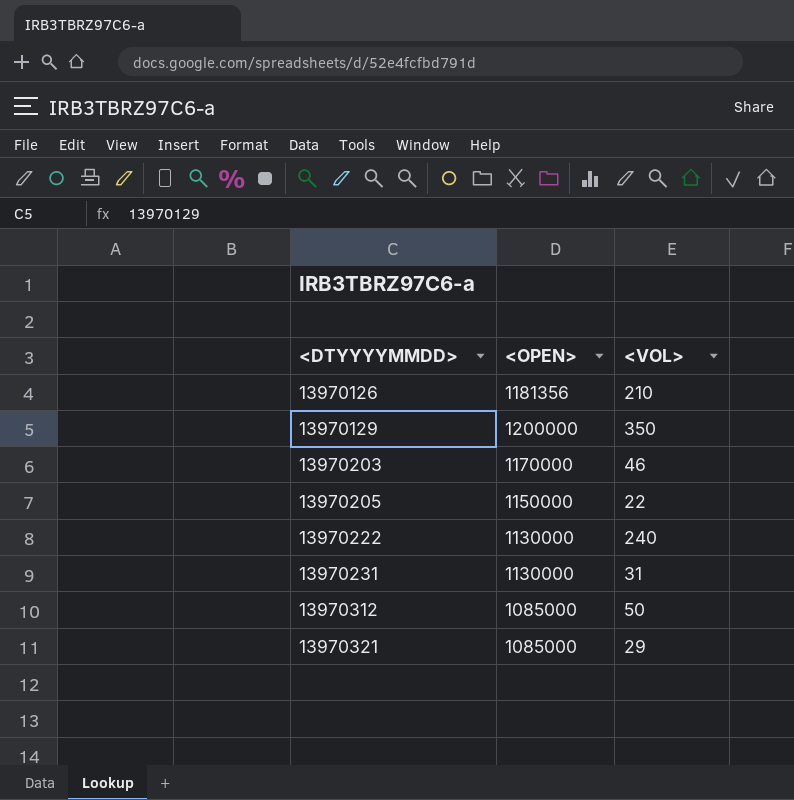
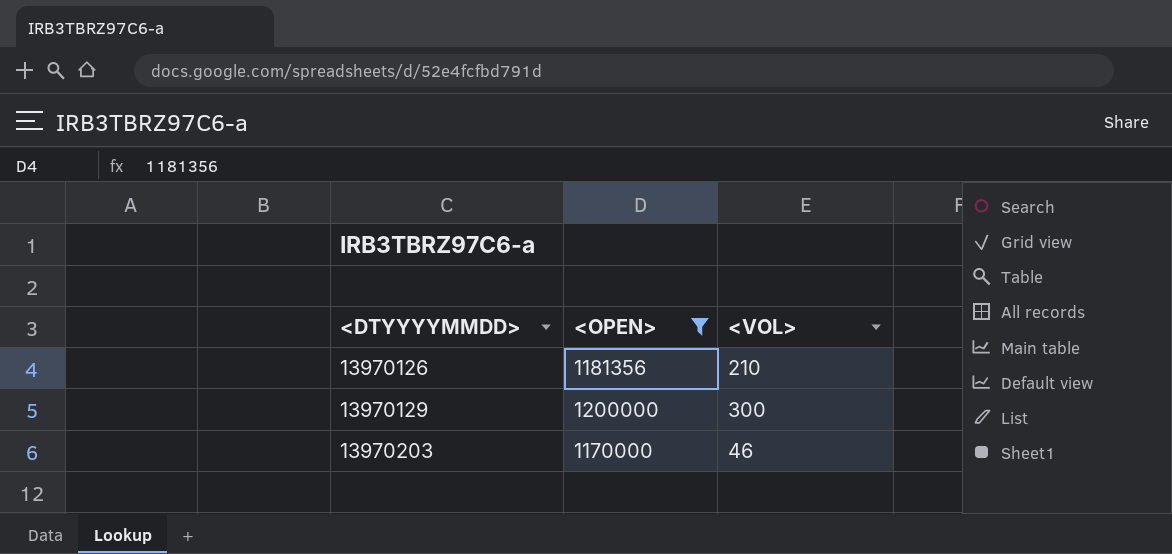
filter: none -> <OPEN> >= 1170000
13970129 | <VOL>: 350 -> 300

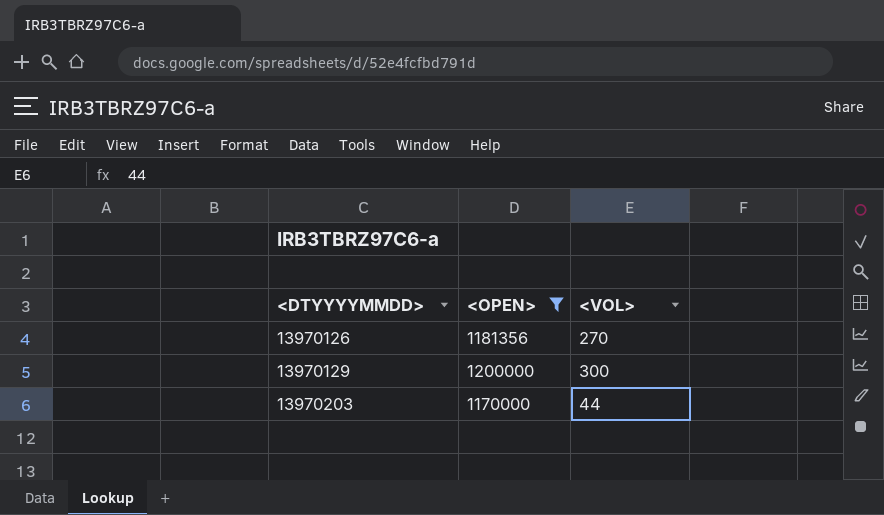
13970126 | <VOL>: 210 -> 270
13970203 | <VOL>: 46 -> 44

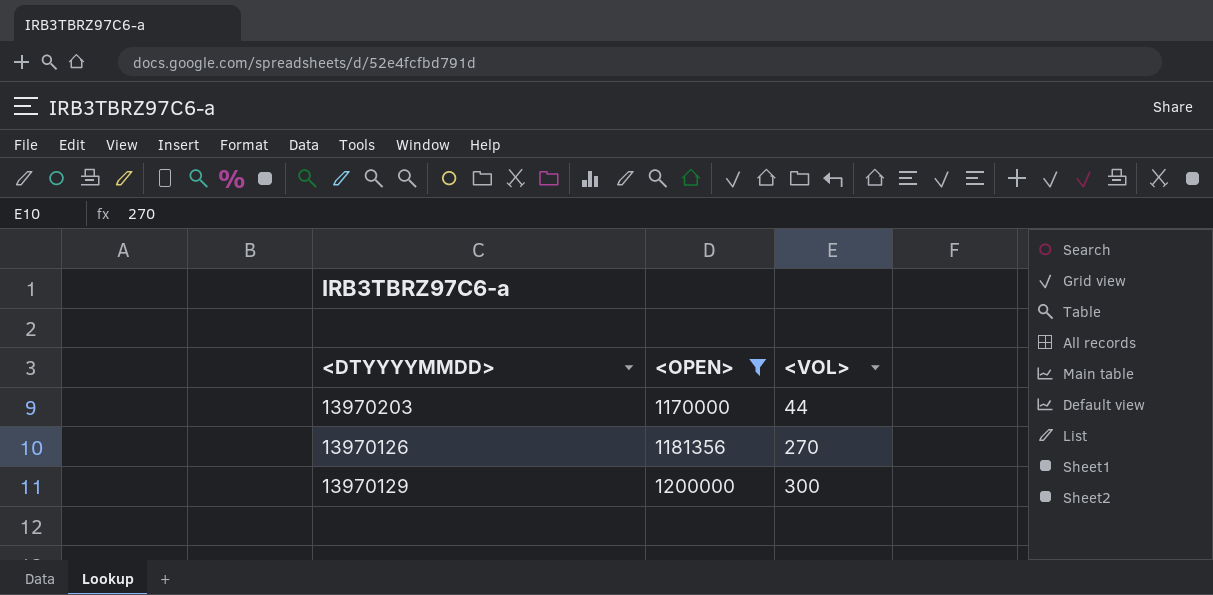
row order: <DTYYYYMMDD> ascending -> <OPEN> ascending

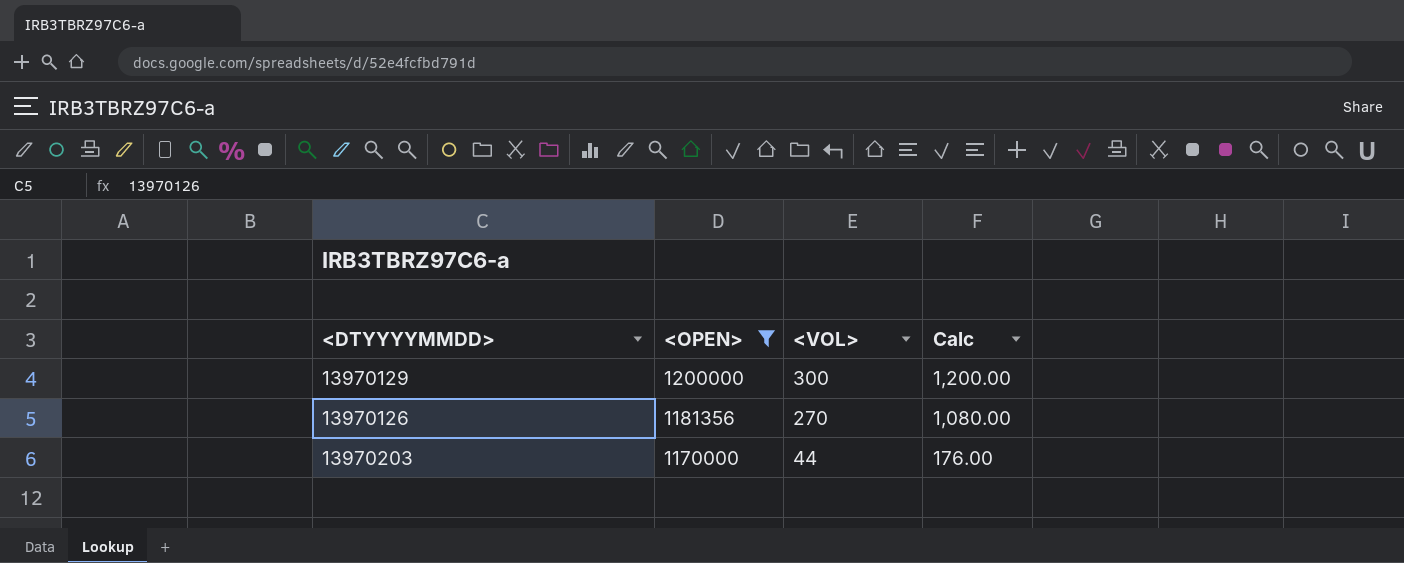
row order: <OPEN> ascending -> <OPEN> descending
column Calc | formula: none -> [<VOL>] * 4

